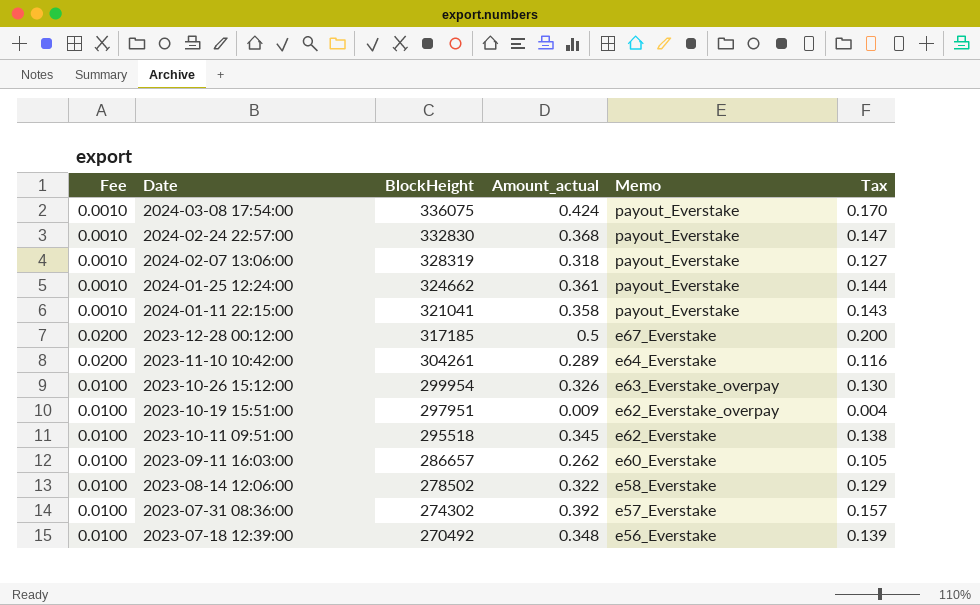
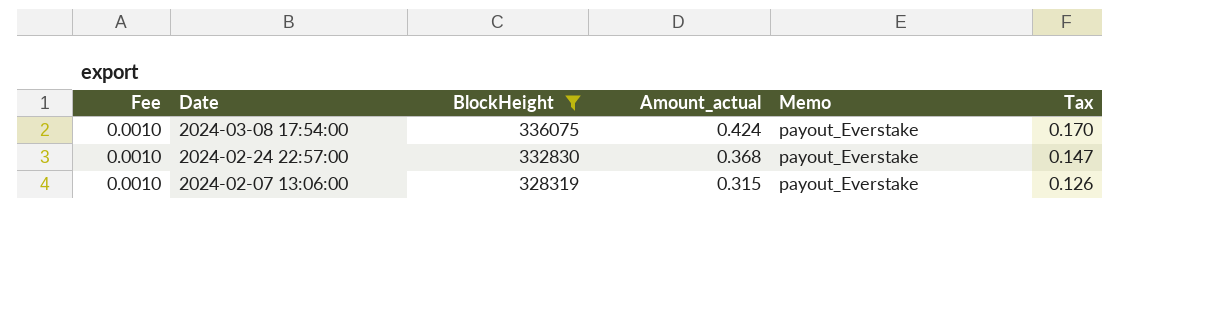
filter: none -> BlockHeight >= 328319
2024-02-07 13:06:00 | Amount_actual: 0.318 -> 0.315
2024-02-07 13:06:00 | Tax: 0.127 -> 0.126

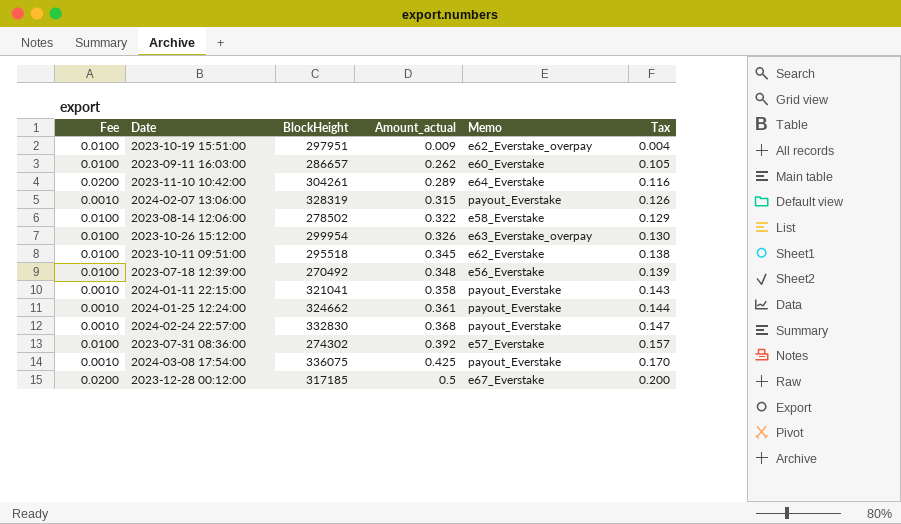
filter: BlockHeight >= 328319 -> none
row order: Date descending -> Amount_actual ascending
2024-03-08 17:54:00 | Amount_actual: 0.424 -> 0.425

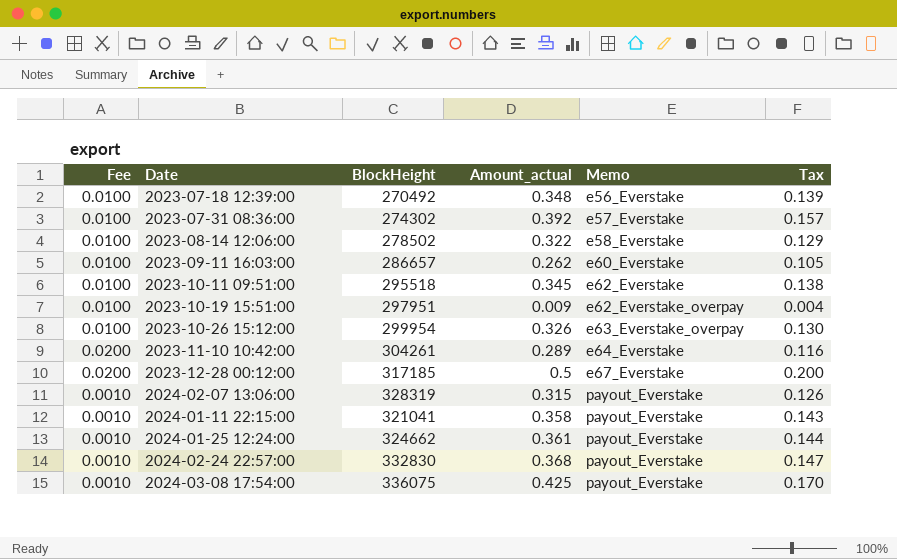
row order: Amount_actual ascending -> Memo ascending

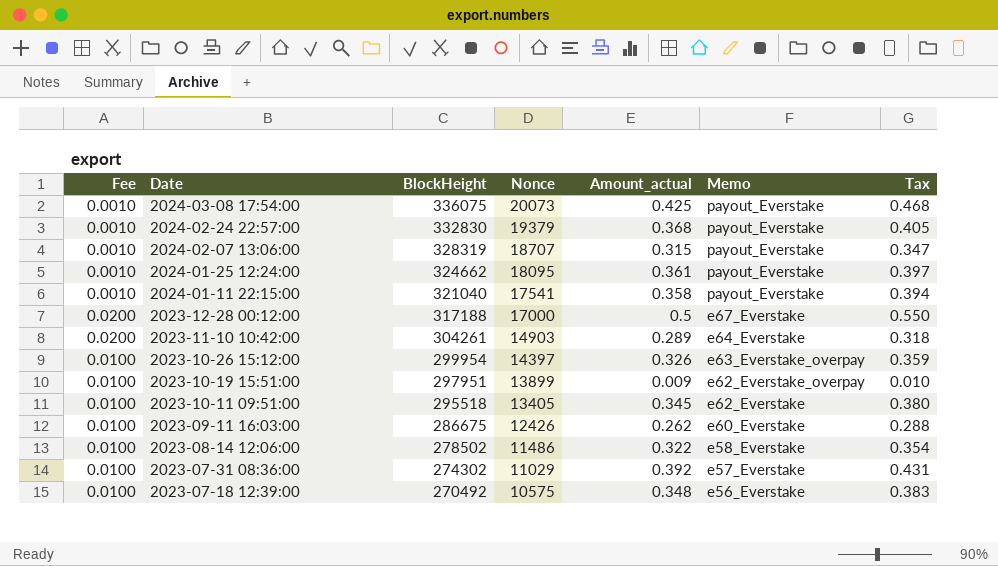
row order: Memo ascending -> Date descending
column Nonce | position: none -> 4
column Tax | formula: [Amount_actual] * 0.4 -> [Amount_actual] * 1.1
2024-01-11 22:15:00 | BlockHeight: 321041 -> 321040
2023-12-28 00:12:00 | BlockHeight: 317185 -> 317188
2023-09-11 16:03:00 | BlockHeight: 286657 -> 286675

